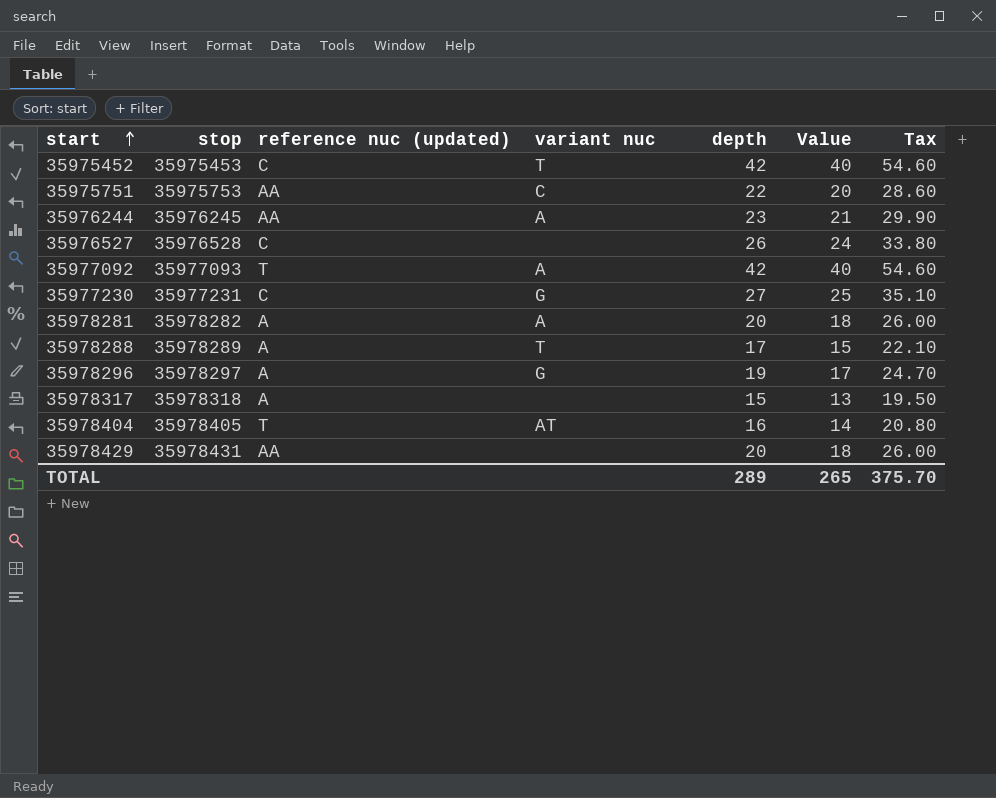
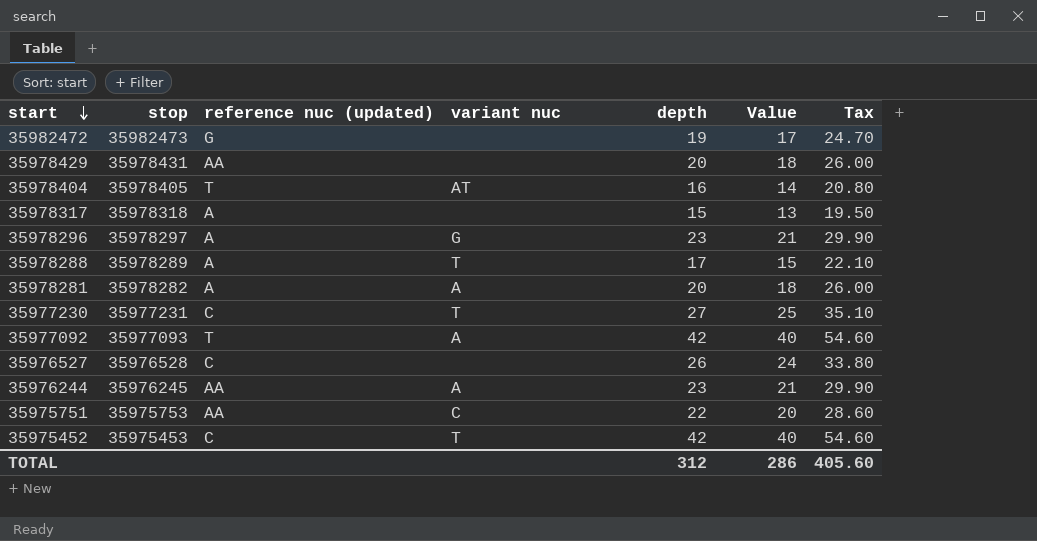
row order: start ascending -> start descending
row 35982472: none -> 35982473 | G | none | 19 | 17 | 24.70
35978296 | depth: 19 -> 23
35978296 | Value: 17 -> 21
35978296 | Tax: 24.70 -> 29.90
35977230 | variant nuc: G -> T
TOTAL | depth: 289 -> 312
TOTAL | Value: 265 -> 286
TOTAL | Tax: 375.70 -> 405.60

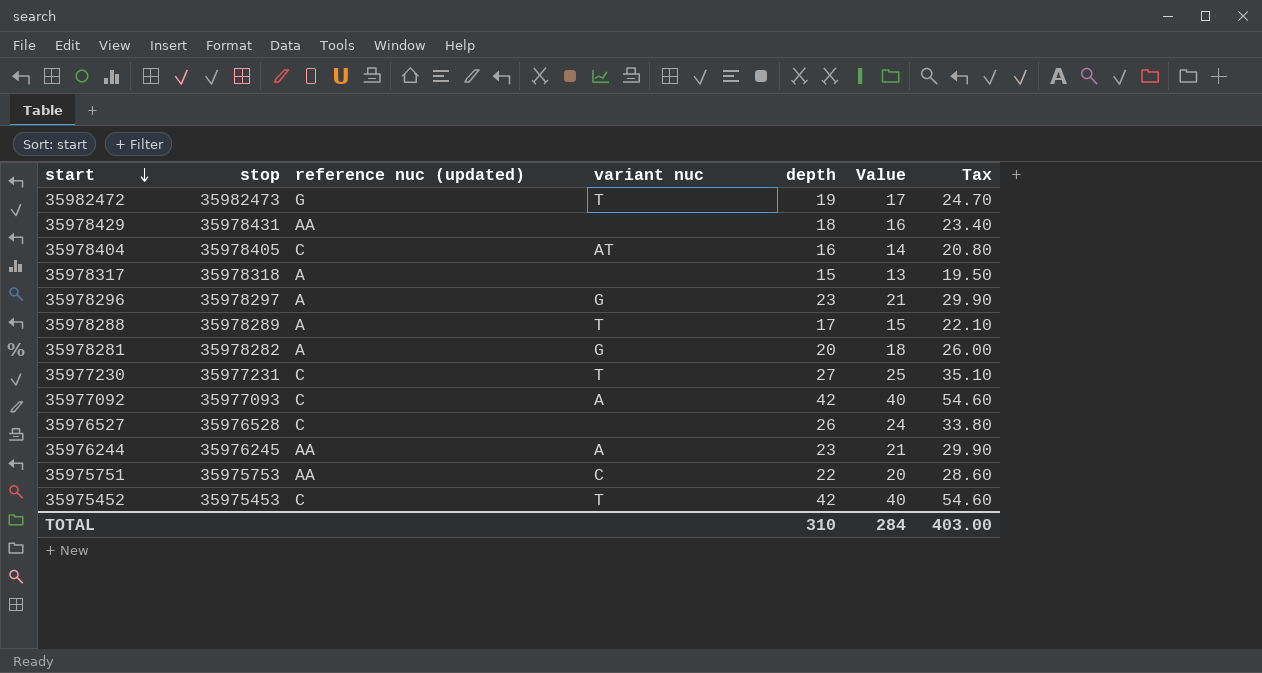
35982472 | variant nuc: none -> T
35978429 | depth: 20 -> 18
35978429 | Value: 18 -> 16
35978429 | Tax: 26.00 -> 23.40
35978404 | reference nuc (updated): T -> C
35978281 | variant nuc: A -> G
35977092 | reference nuc (updated): T -> C
TOTAL | depth: 312 -> 310
TOTAL | Value: 286 -> 284
TOTAL | Tax: 405.60 -> 403.00

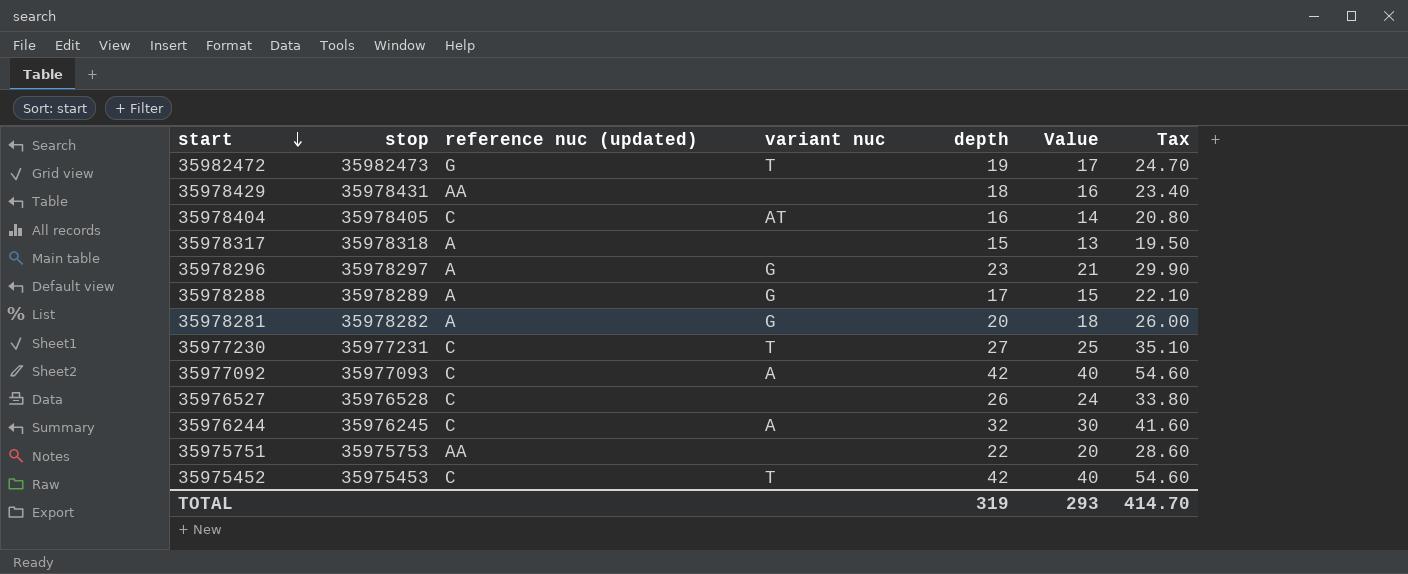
35978288 | variant nuc: T -> G
35976244 | reference nuc (updated): AA -> C
35976244 | depth: 23 -> 32
35976244 | Value: 21 -> 30
35976244 | Tax: 29.90 -> 41.60
35975751 | variant nuc: C -> none
TOTAL | depth: 310 -> 319
TOTAL | Value: 284 -> 293
TOTAL | Tax: 403.00 -> 414.70

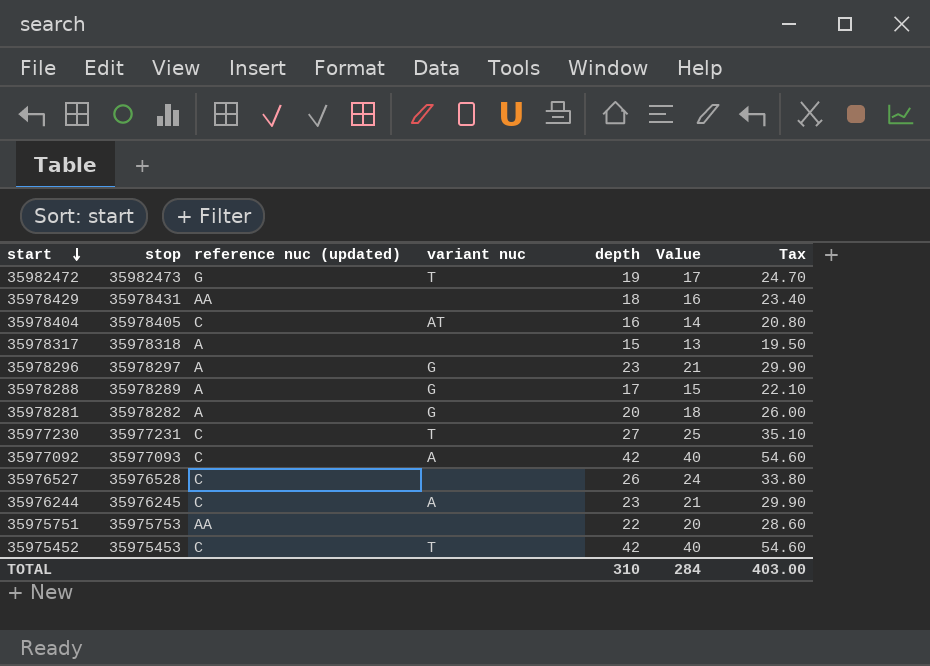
35976244 | depth: 32 -> 23
35976244 | Value: 30 -> 21
35976244 | Tax: 41.60 -> 29.90
TOTAL | depth: 319 -> 310
TOTAL | Value: 293 -> 284
TOTAL | Tax: 414.70 -> 403.00

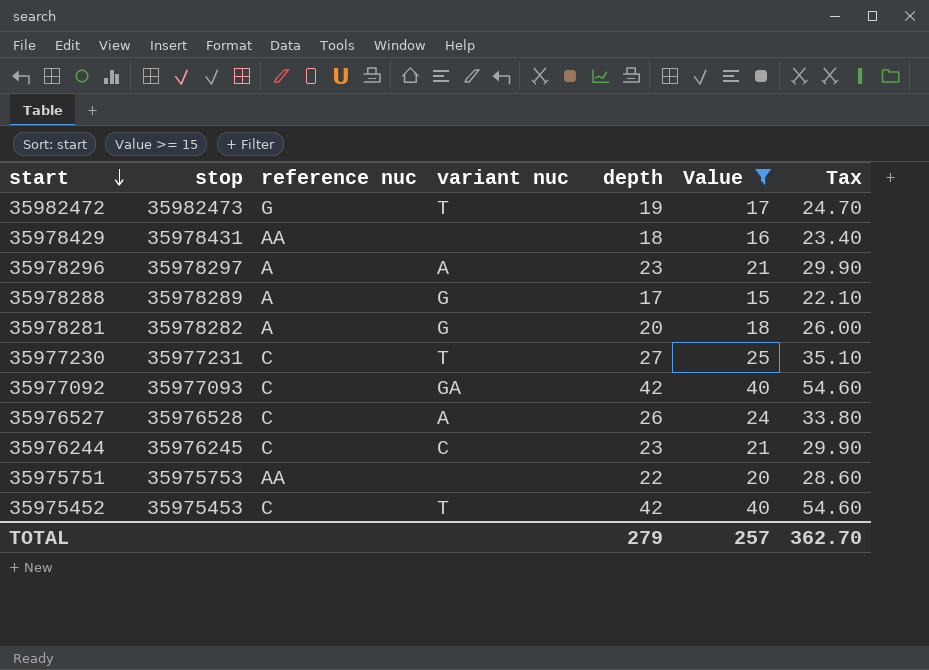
filter: none -> Value >= 15
column name: reference nuc (updated) -> reference nuc
35978296 | variant nuc: G -> A
35977092 | variant nuc: A -> GA
35976527 | variant nuc: none -> A
35976244 | variant nuc: A -> C
TOTAL | depth: 310 -> 279
TOTAL | Value: 284 -> 257
TOTAL | Tax: 403.00 -> 362.70

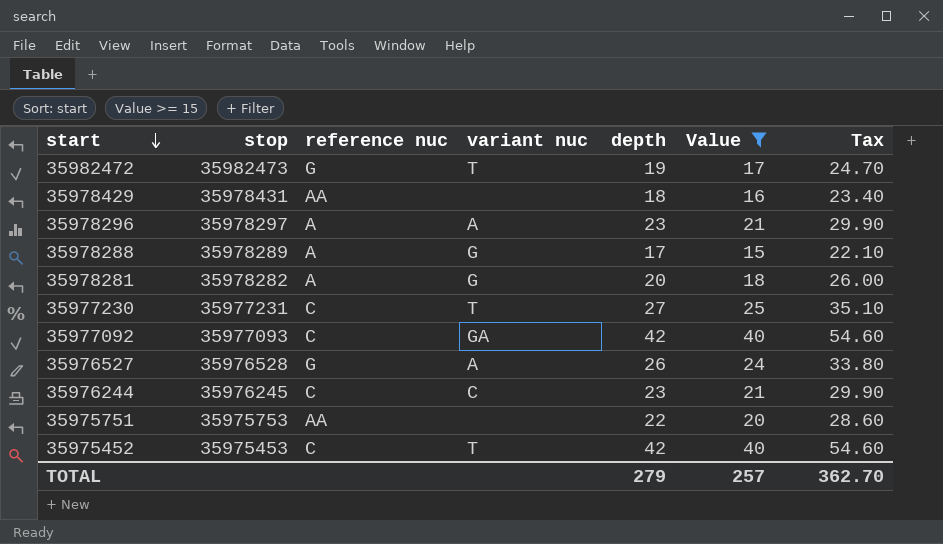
35976527 | reference nuc: C -> G

